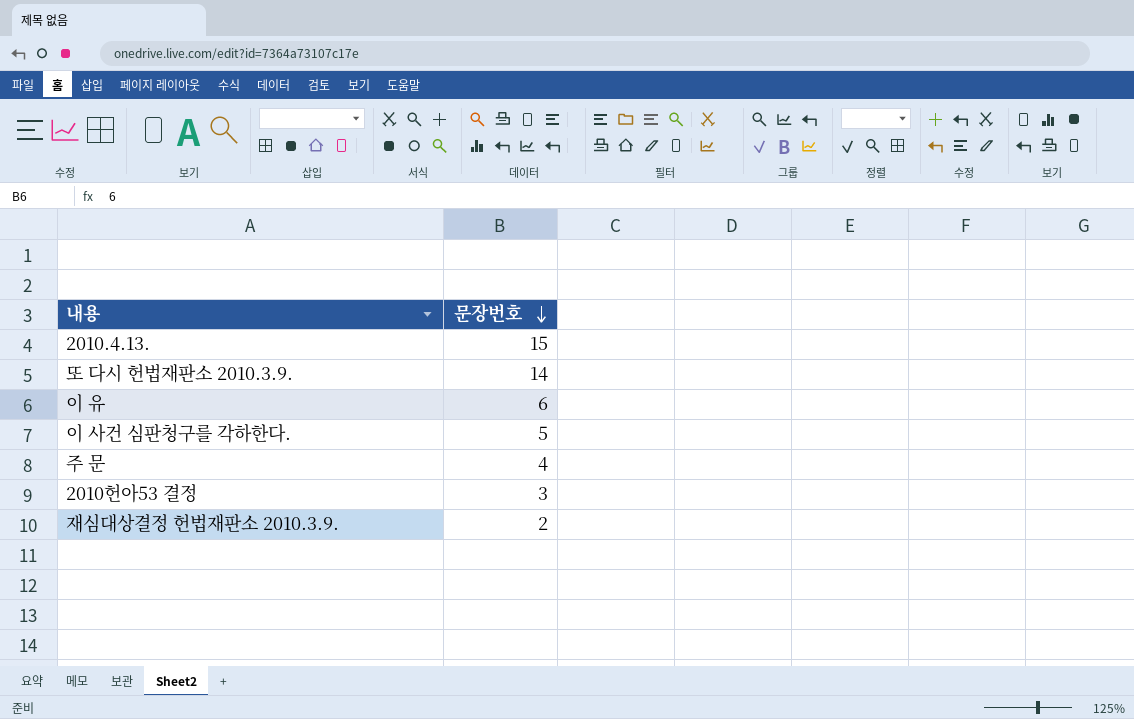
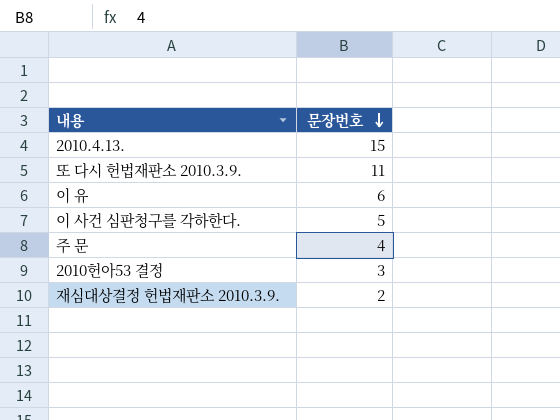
또 다시 헌법재판소 2010.3.9. | 문장번호: 14 -> 11

